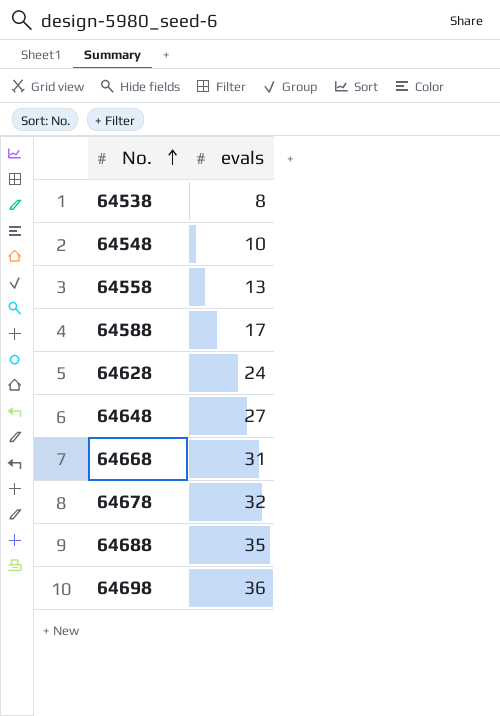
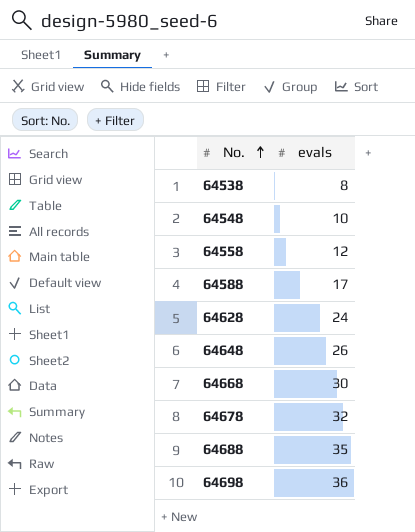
64558 | evals: 13 -> 12
64648 | evals: 27 -> 26
64668 | evals: 31 -> 30

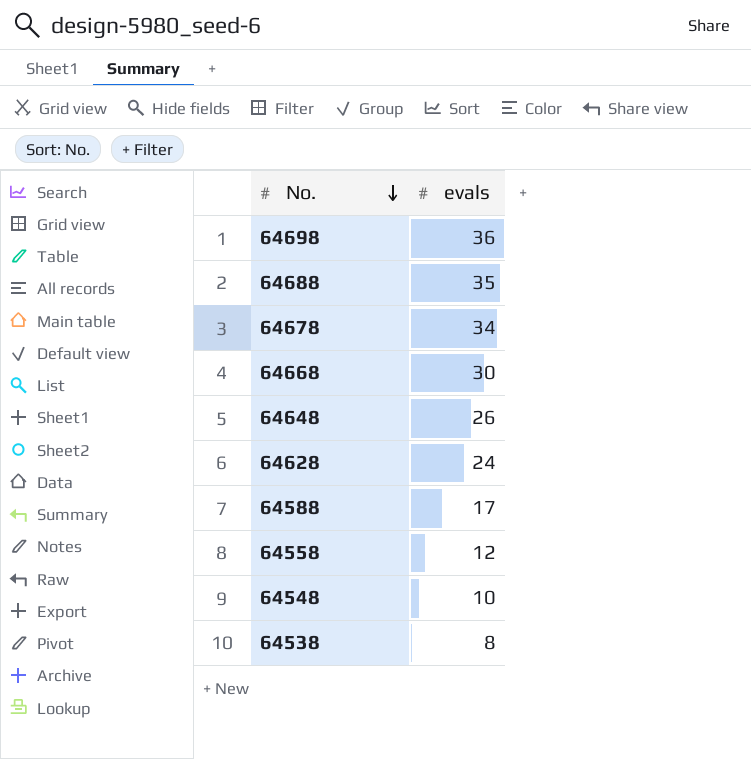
row order: No. ascending -> No. descending
64678 | evals: 32 -> 34

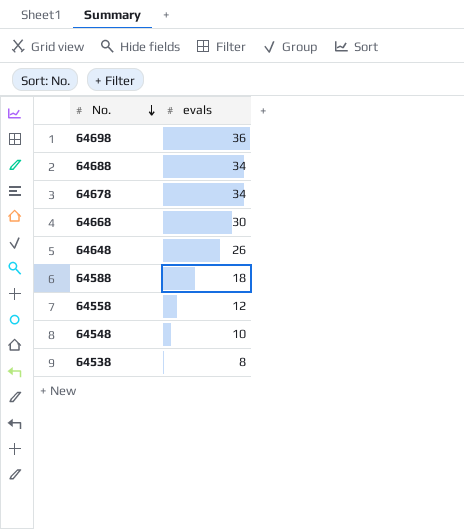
row 64628: 24 -> none
64688 | evals: 35 -> 34
64588 | evals: 17 -> 18

